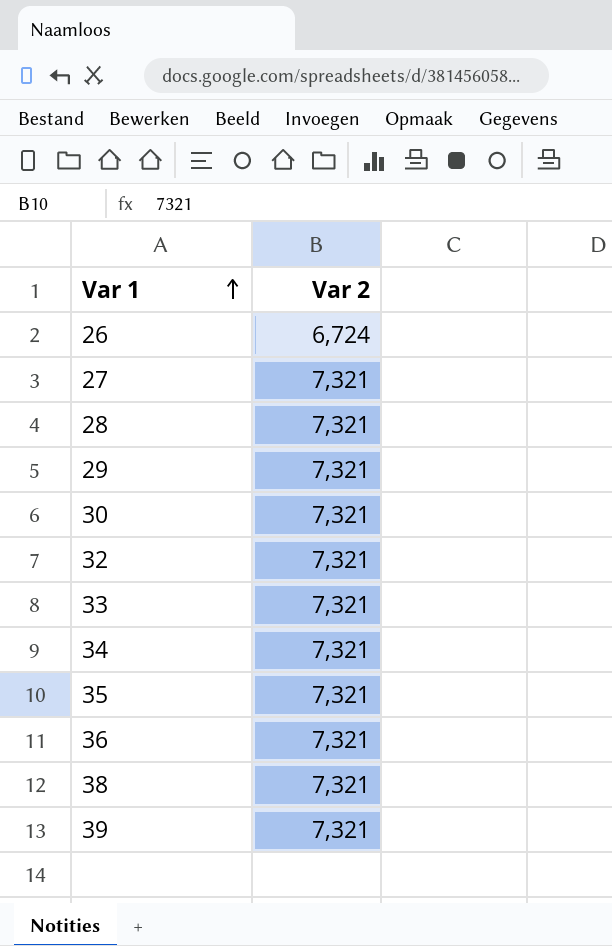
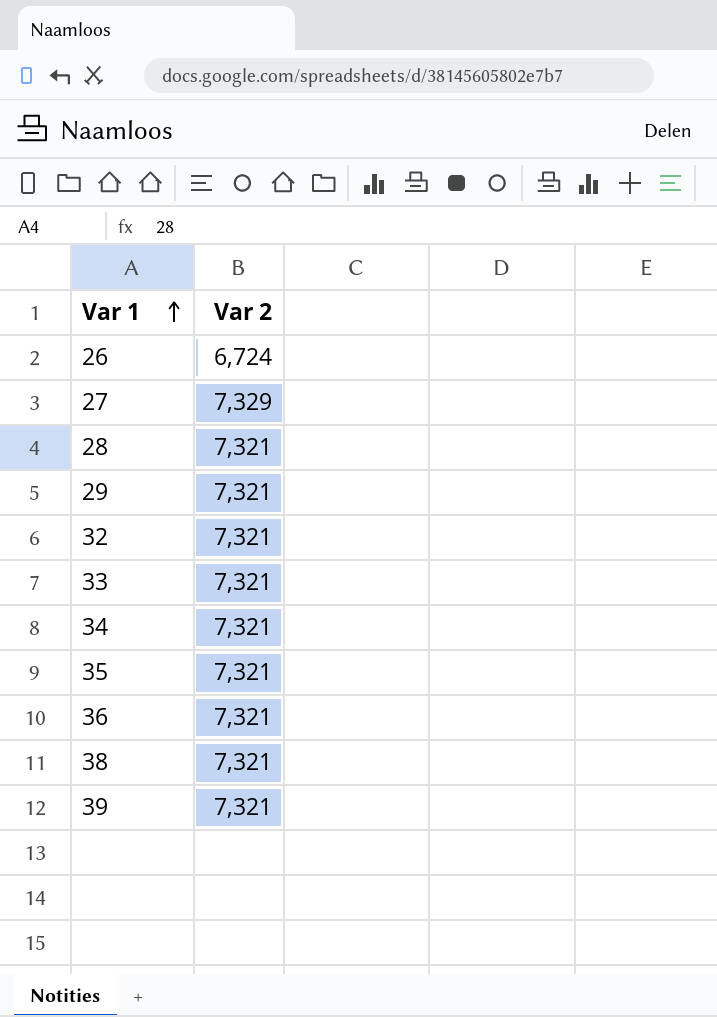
row 30: 7,321 -> none
27 | Var 2: 7,321 -> 7,329

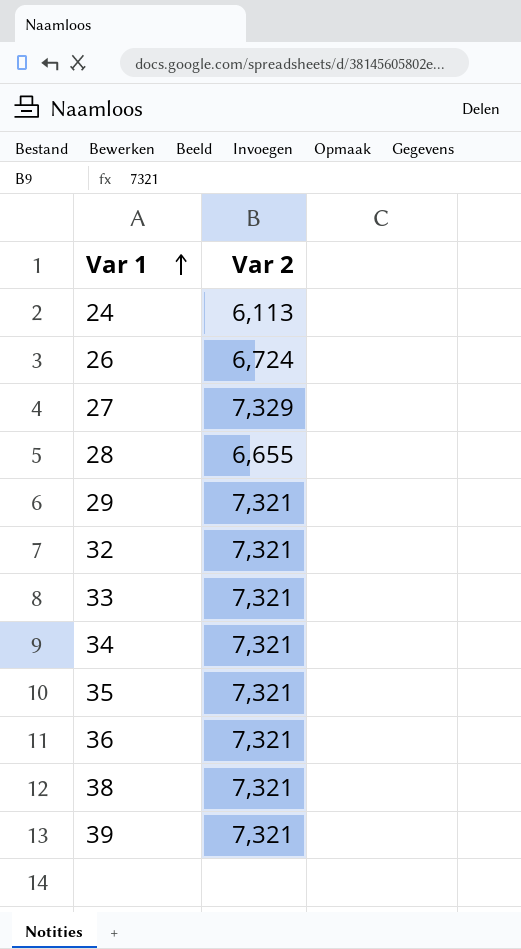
row 24: none -> 6,113
28 | Var 2: 7,321 -> 6,655

